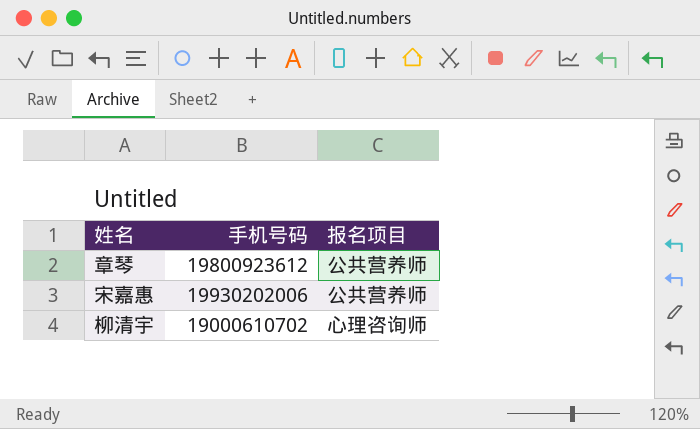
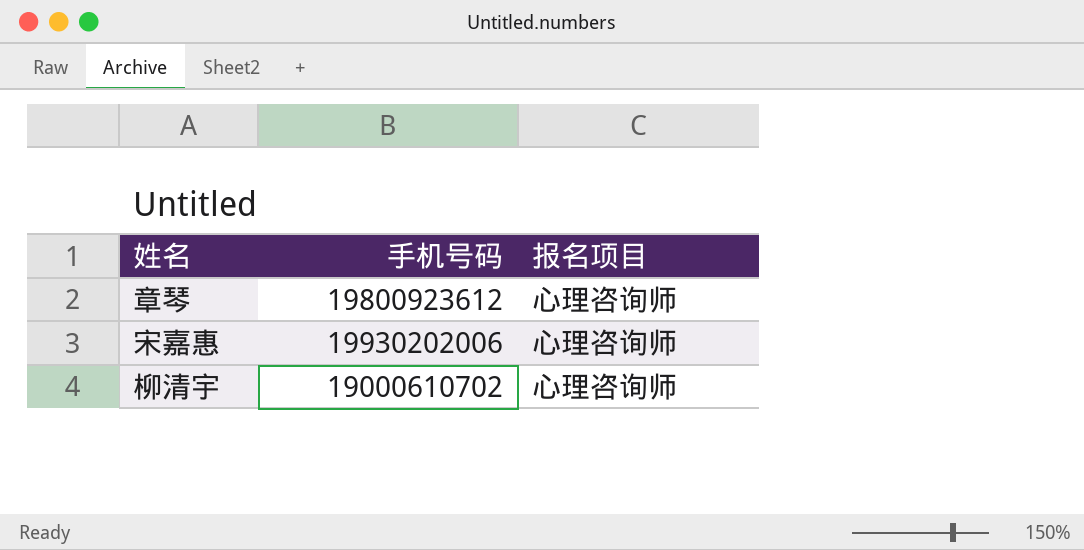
章琴 | 报名项目: 公共营养师 -> 心理咨询师
宋嘉惠 | 报名项目: 公共营养师 -> 心理咨询师

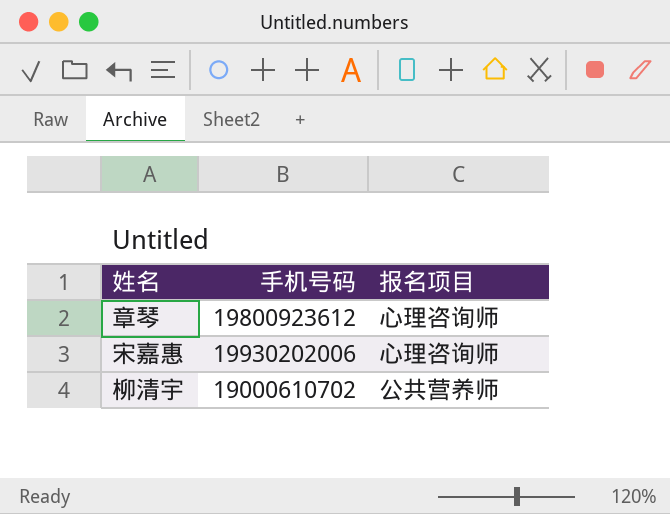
柳清宇 | 报名项目: 心理咨询师 -> 公共营养师

